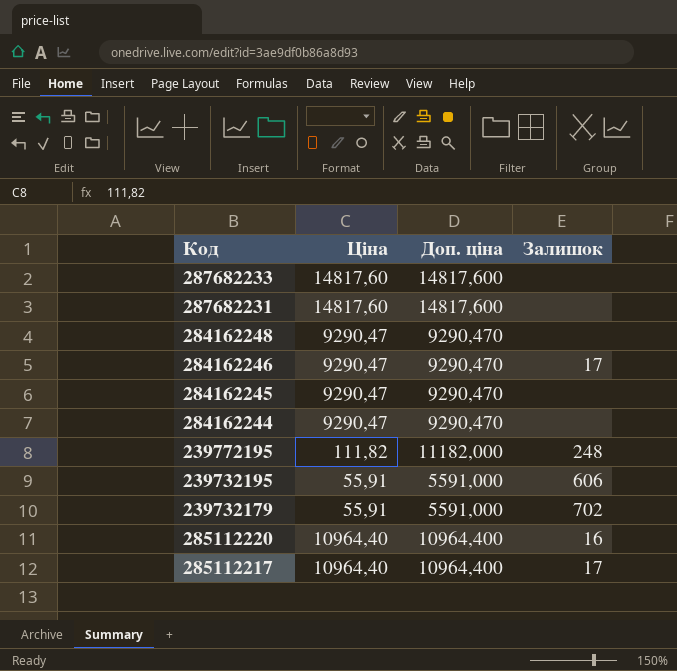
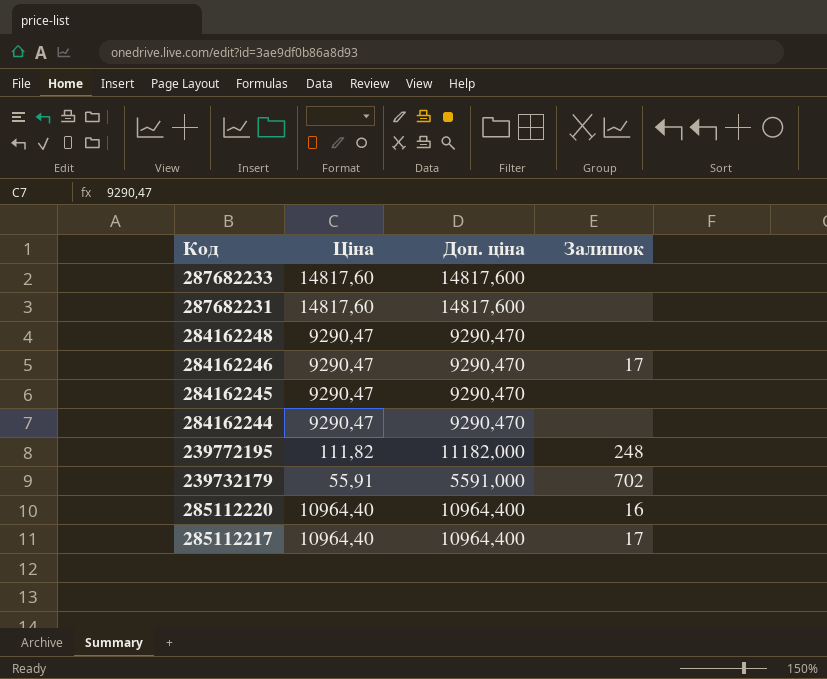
row 239732195: 55,91 | 5591,000 | 606 -> none

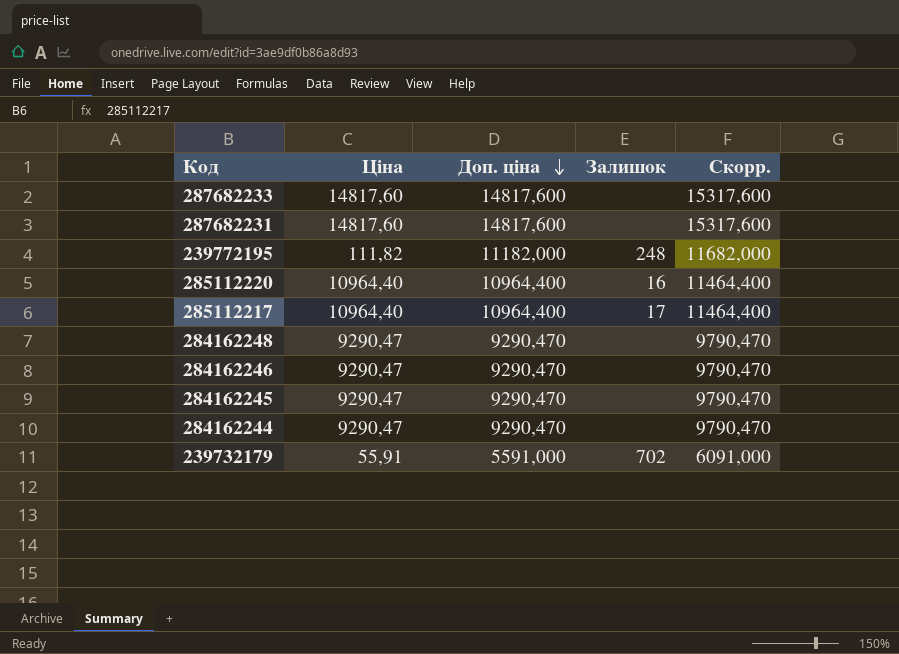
row order: none -> Доп. ціна descending
column Скорр. | formula: none -> [Доп. ціна] + 500
284162246 | Залишок: 17 -> none

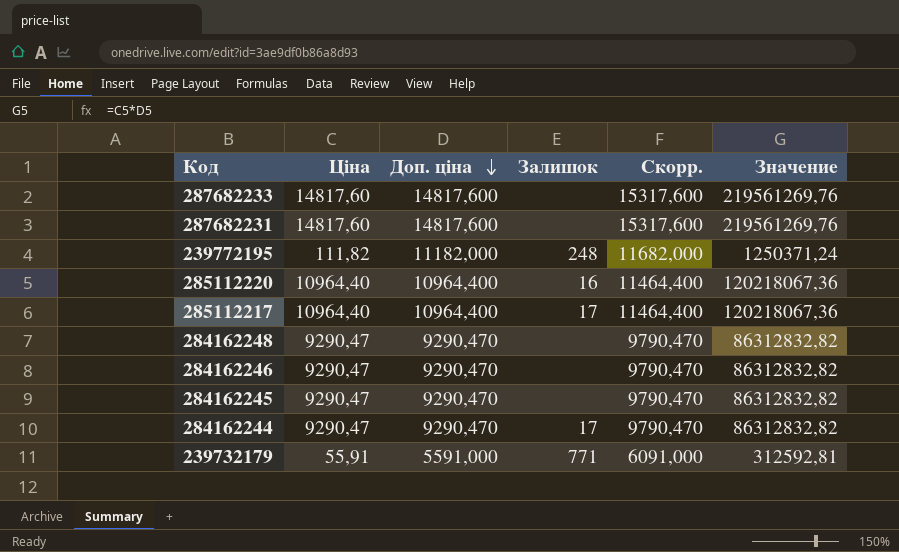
column Значение | formula: none -> [Ціна] * [Доп. ціна]
284162244 | Залишок: none -> 17
239732179 | Залишок: 702 -> 771

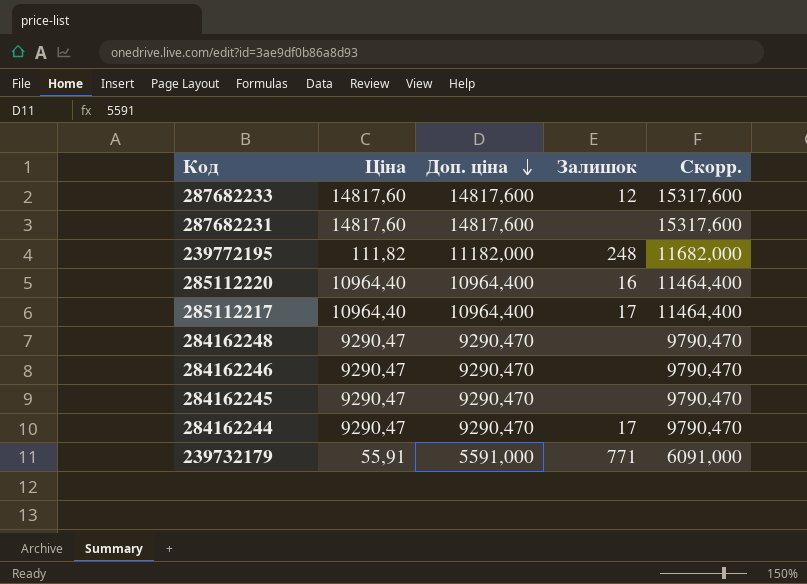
column Значение | formula: [Ціна] * [Доп. ціна] -> none
287682233 | Залишок: none -> 12

